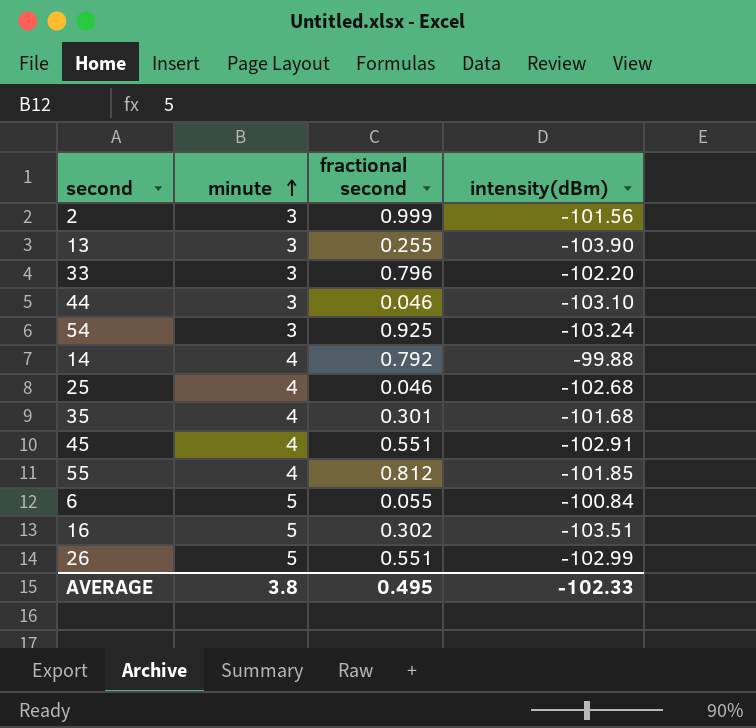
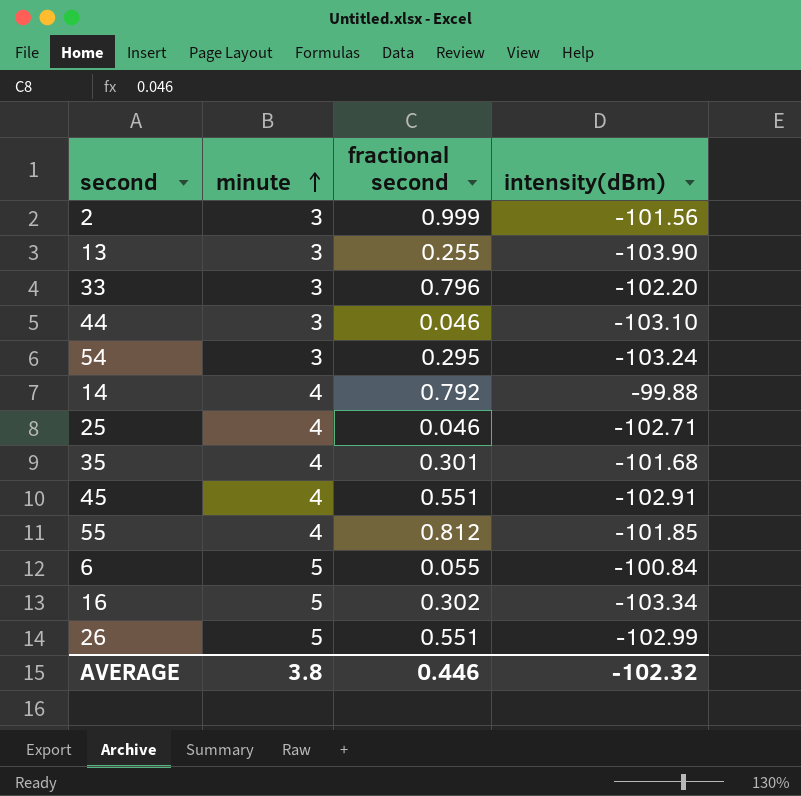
54 | fractional second: 0.925 -> 0.295
25 | intensity(dBm): -102.68 -> -102.71
16 | intensity(dBm): -103.51 -> -103.34
AVERAGE | fractional second: 0.495 -> 0.446
AVERAGE | intensity(dBm): -102.33 -> -102.32

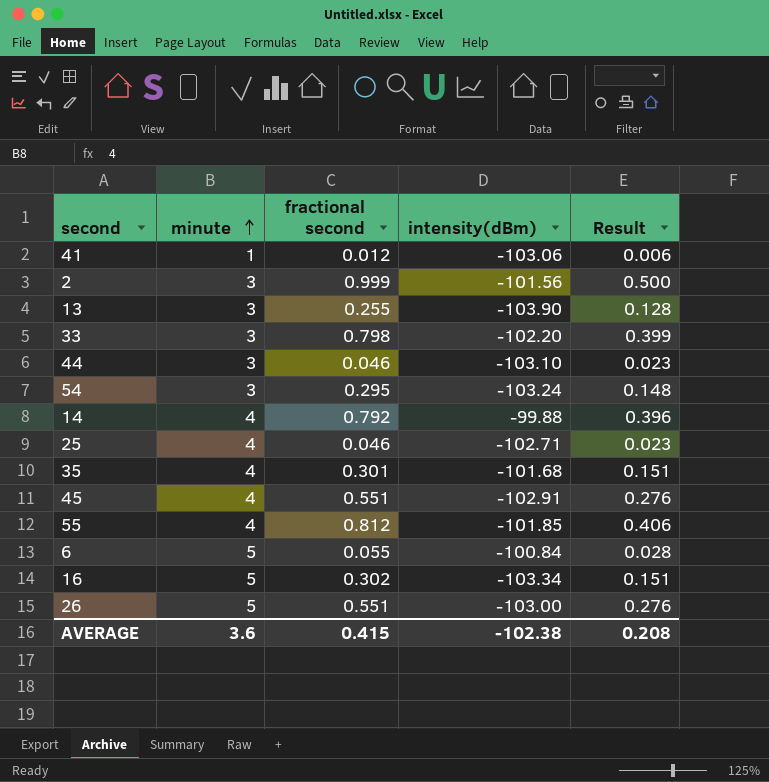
column Result | formula: none -> [fractional second] * 0.5
row 41: none -> 1 | 0.012 | -103.06 | 0.006
33 | fractional second: 0.796 -> 0.798
26 | intensity(dBm): -102.99 -> -103.00
AVERAGE | minute: 3.8 -> 3.6
AVERAGE | fractional second: 0.446 -> 0.415
AVERAGE | intensity(dBm): -102.32 -> -102.38

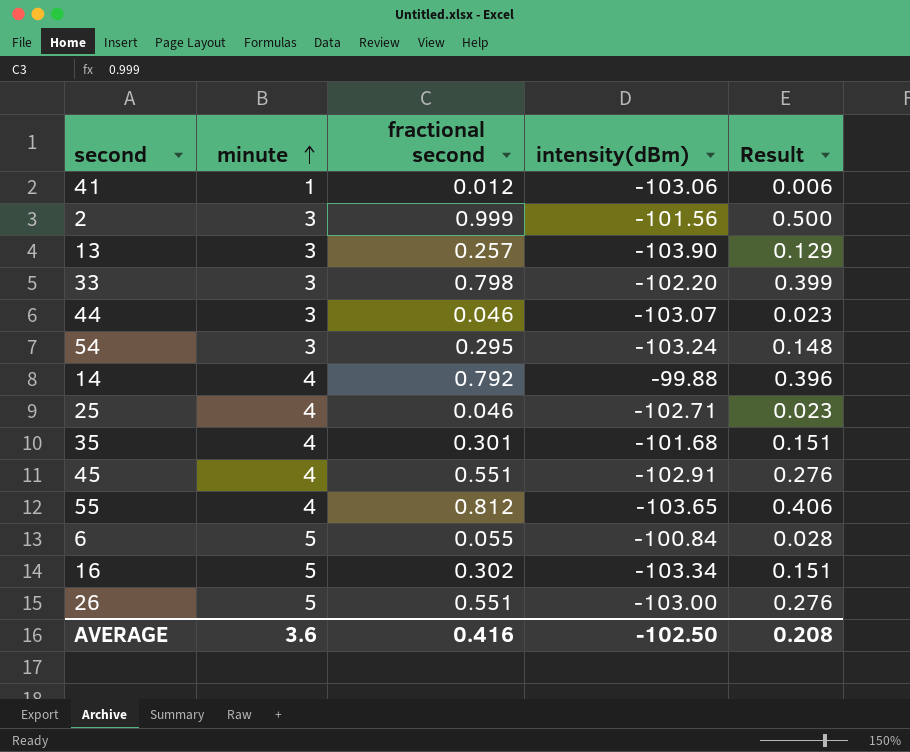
13 | fractional second: 0.255 -> 0.257
13 | Result: 0.128 -> 0.129
44 | intensity(dBm): -103.10 -> -103.07
55 | intensity(dBm): -101.85 -> -103.65
AVERAGE | fractional second: 0.415 -> 0.416
AVERAGE | intensity(dBm): -102.38 -> -102.50

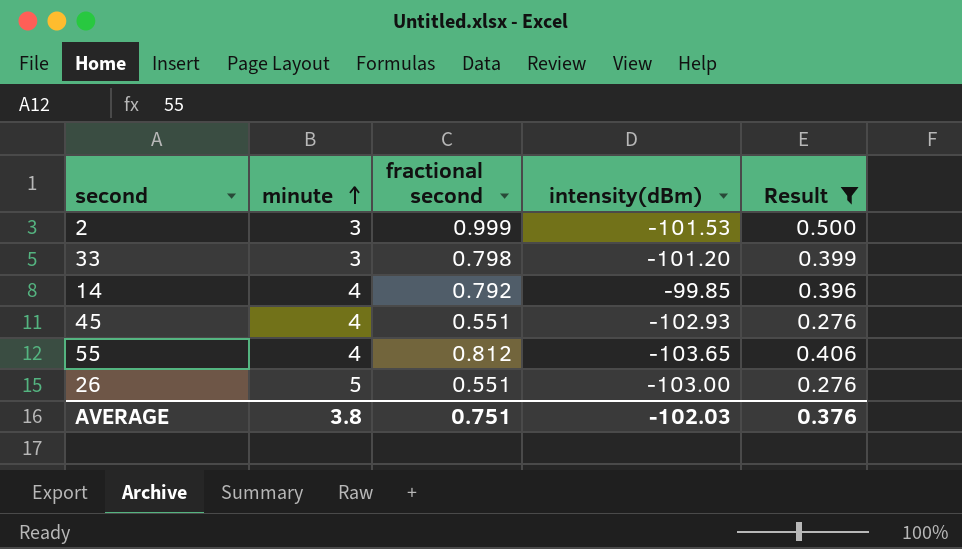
filter: none -> Result >= 0.276
2 | intensity(dBm): -101.56 -> -101.53
33 | intensity(dBm): -102.20 -> -101.20
14 | intensity(dBm): -99.88 -> -99.85
45 | intensity(dBm): -102.91 -> -102.93
AVERAGE | minute: 3.6 -> 3.8
AVERAGE | fractional second: 0.416 -> 0.751
AVERAGE | intensity(dBm): -102.50 -> -102.03
AVERAGE | Result: 0.208 -> 0.376

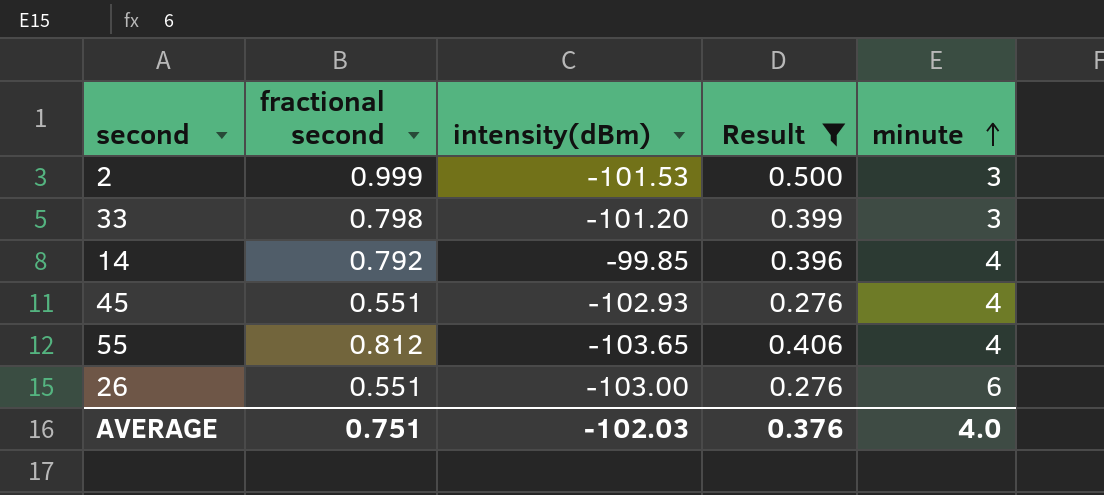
column minute | position: 2 -> 5
26 | minute: 5 -> 6
AVERAGE | minute: 3.8 -> 4.0

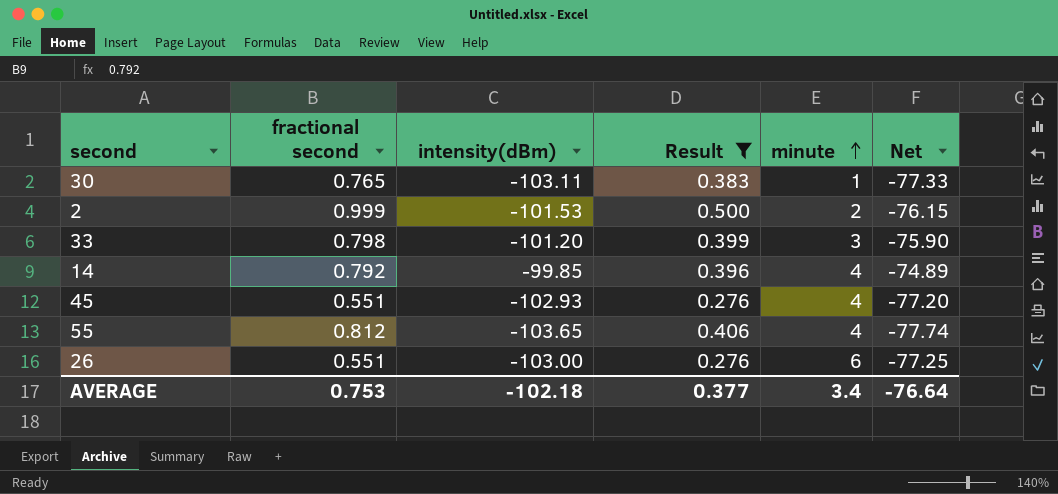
column Net | formula: none -> [intensity(dBm)] * 0.75
row 30: none -> 0.765 | -103.11 | 0.383 | 1 | -77.33
2 | minute: 3 -> 2
AVERAGE | fractional second: 0.751 -> 0.753
AVERAGE | intensity(dBm): -102.03 -> -102.18
AVERAGE | Result: 0.376 -> 0.377
AVERAGE | minute: 4.0 -> 3.4

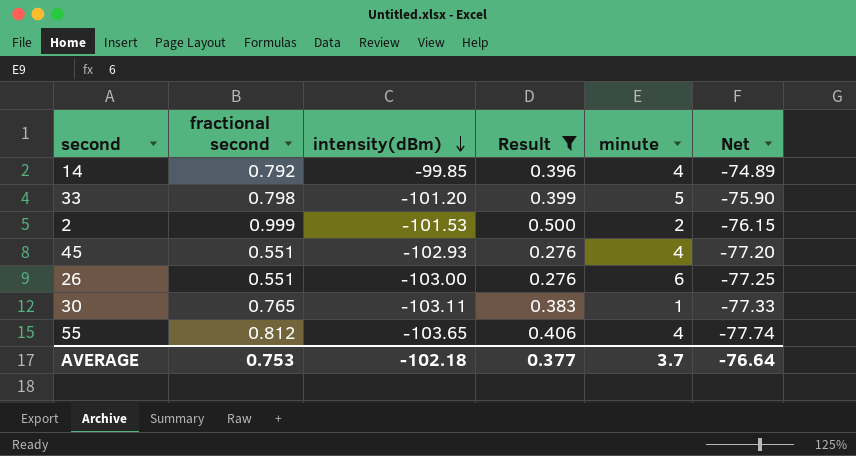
row order: minute ascending -> intensity(dBm) descending
33 | minute: 3 -> 5
AVERAGE | minute: 3.4 -> 3.7

